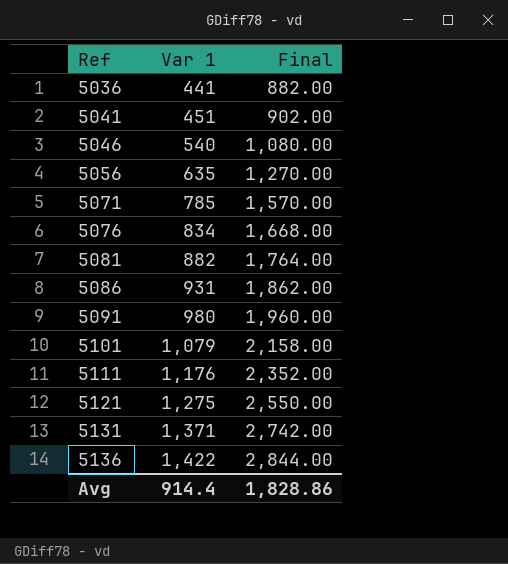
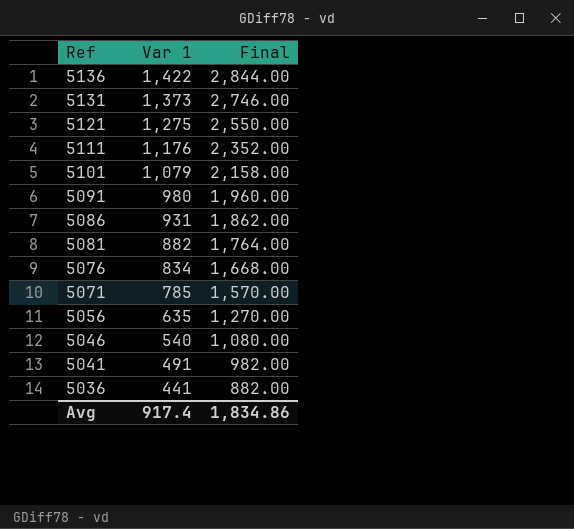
row order: Ref ascending -> Ref descending
5131 | Var 1: 1,371 -> 1,373
5131 | Final: 2,742.00 -> 2,746.00
5041 | Var 1: 451 -> 491
5041 | Final: 902.00 -> 982.00
Avg | Var 1: 914.4 -> 917.4
Avg | Final: 1,828.86 -> 1,834.86

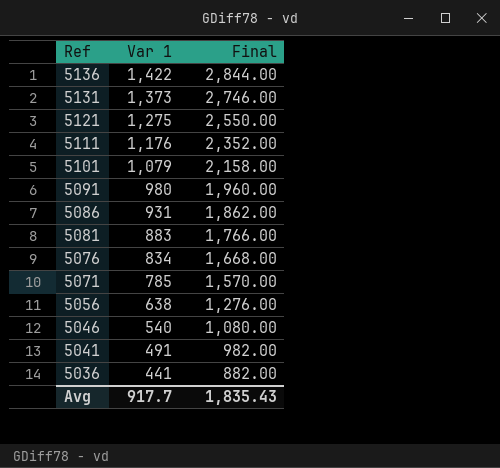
5081 | Var 1: 882 -> 883
5081 | Final: 1,764.00 -> 1,766.00
5056 | Var 1: 635 -> 638
5056 | Final: 1,270.00 -> 1,276.00
Avg | Var 1: 917.4 -> 917.7
Avg | Final: 1,834.86 -> 1,835.43

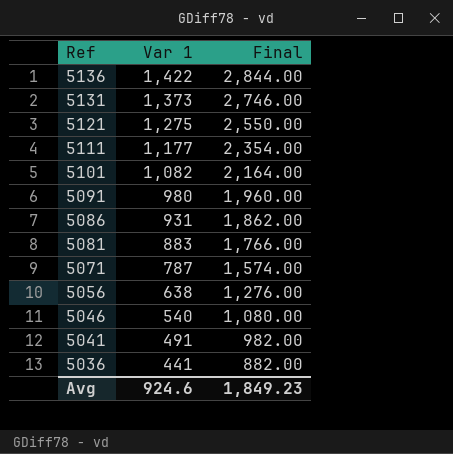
row 5076: 834 | 1,668.00 -> none
5111 | Var 1: 1,176 -> 1,177
5111 | Final: 2,352.00 -> 2,354.00
5101 | Var 1: 1,079 -> 1,082
5101 | Final: 2,158.00 -> 2,164.00
5071 | Var 1: 785 -> 787
5071 | Final: 1,570.00 -> 1,574.00
Avg | Var 1: 917.7 -> 924.6
Avg | Final: 1,835.43 -> 1,849.23

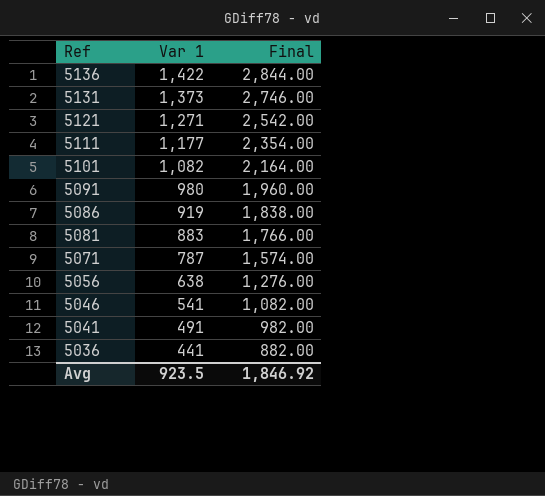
5121 | Var 1: 1,275 -> 1,271
5121 | Final: 2,550.00 -> 2,542.00
5086 | Var 1: 931 -> 919
5086 | Final: 1,862.00 -> 1,838.00
5046 | Var 1: 540 -> 541
5046 | Final: 1,080.00 -> 1,082.00
Avg | Var 1: 924.6 -> 923.5
Avg | Final: 1,849.23 -> 1,846.92

